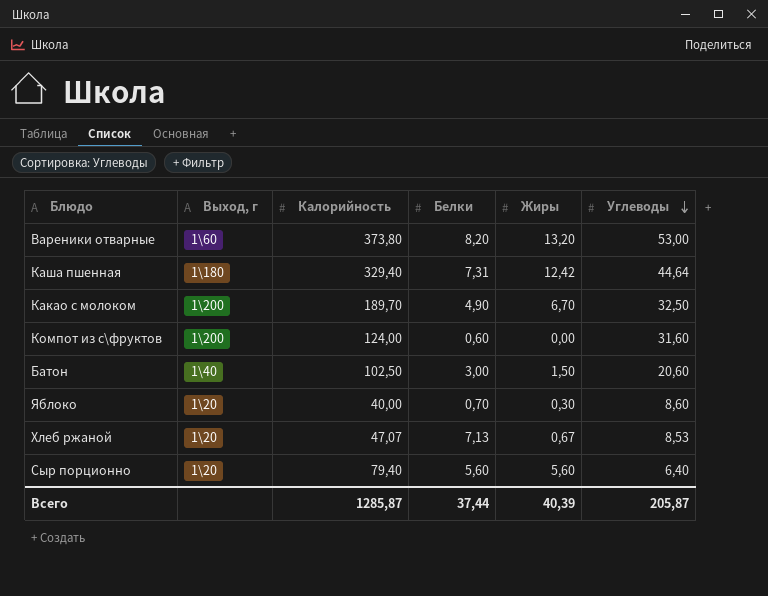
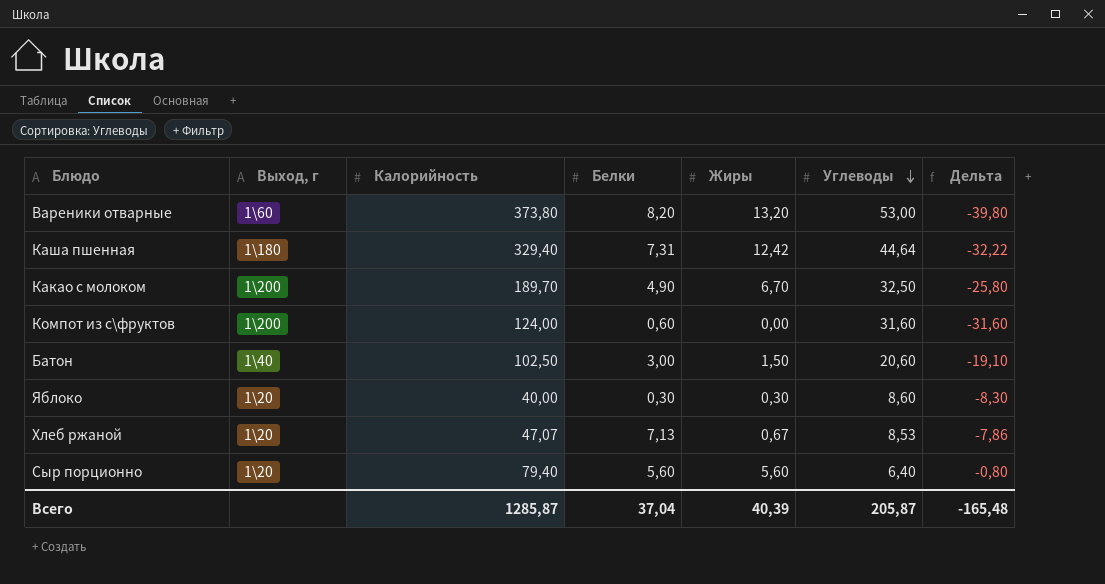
column Дельта | formula: none -> [Жиры] - [Углеводы]
Яблоко | Белки: 0,70 -> 0,30
Всего | Белки: 37,44 -> 37,04

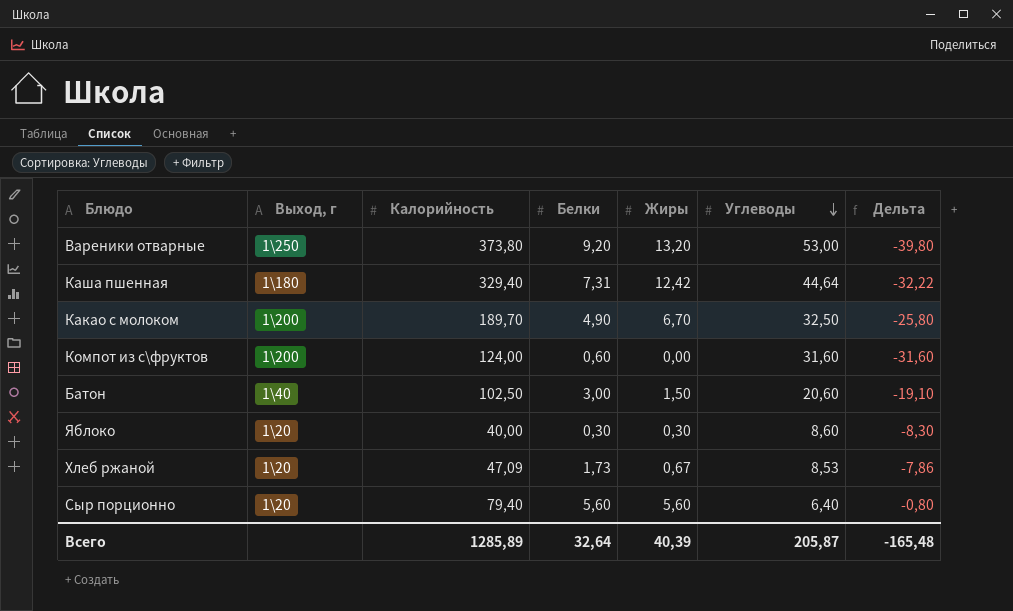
Вареники отварные | Выход, г: 1\60 -> 1\250
Вареники отварные | Белки: 8,20 -> 9,20
Хлеб ржаной | Калорийность: 47,07 -> 47,09
Хлеб ржаной | Белки: 7,13 -> 1,73
Всего | Калорийность: 1285,87 -> 1285,89
Всего | Белки: 37,04 -> 32,64

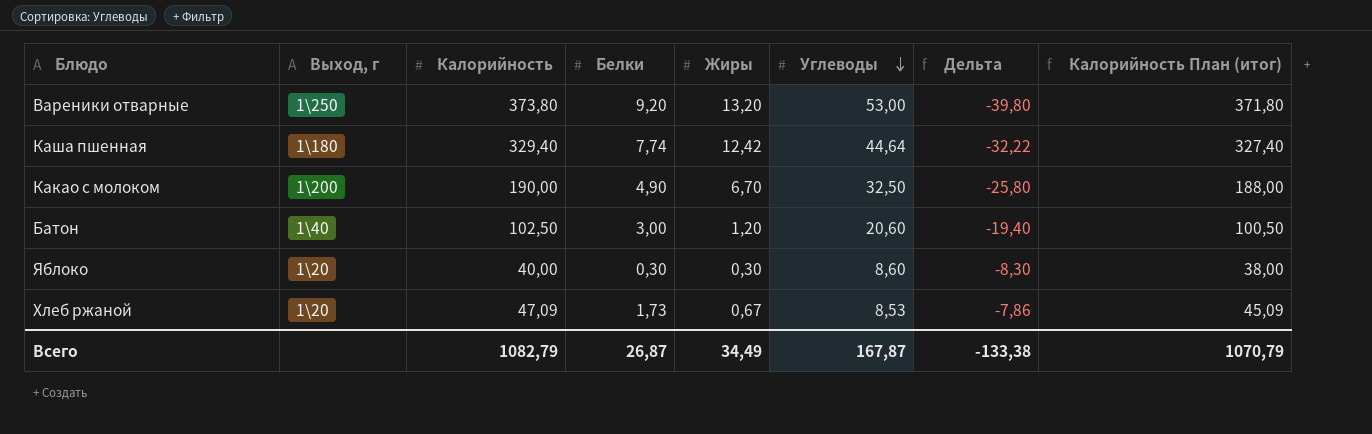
column Калорийность План (итог) | formula: none -> [Калорийность] - 2
row Компот из с\фруктов: 1\200 | 124,00 | 0,60 | 0,00 | 31,60 | -31,60 -> none
row Сыр порционно: 1\20 | 79,40 | 5,60 | 5,60 | 6,40 | -0,80 -> none
Каша пшенная | Белки: 7,31 -> 7,74
Какао с молоком | Калорийность: 189,70 -> 190,00
Батон | Жиры: 1,50 -> 1,20
Батон | Дельта: -19,10 -> -19,40
Всего | Калорийность: 1285,89 -> 1082,79
Всего | Белки: 32,64 -> 26,87
Всего | Жиры: 40,39 -> 34,49
Всего | Углеводы: 205,87 -> 167,87
Всего | Дельта: -165,48 -> -133,38

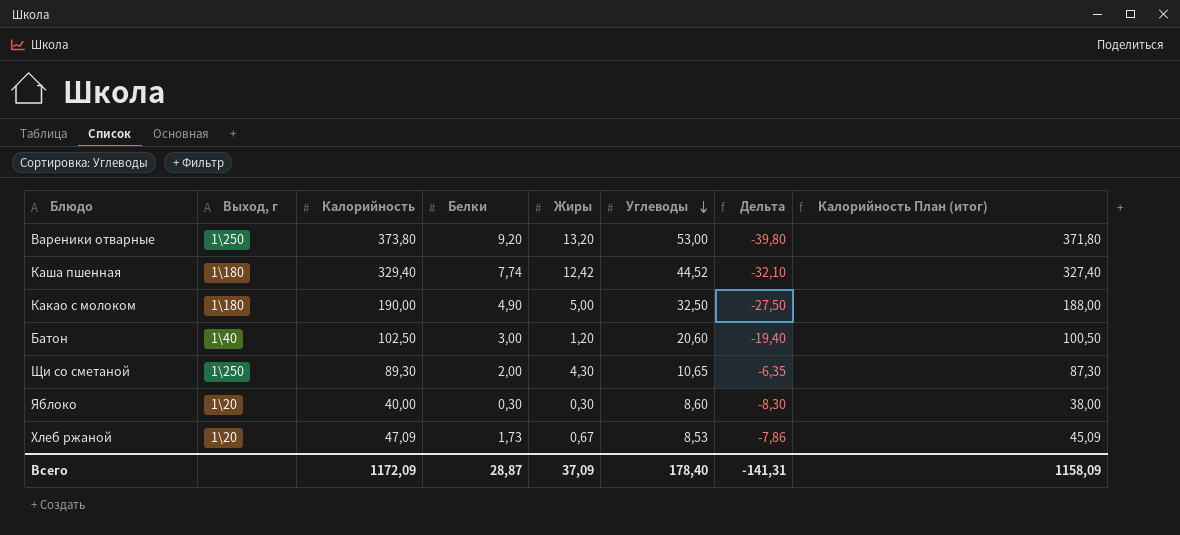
Каша пшенная | Углеводы: 44,64 -> 44,52
Каша пшенная | Дельта: -32,22 -> -32,10
Какао с молоком | Выход, г: 1\200 -> 1\180
Какао с молоком | Жиры: 6,70 -> 5,00
Какао с молоком | Дельта: -25,80 -> -27,50
row Щи со сметаной: none -> 1\250 | 89,30 | 2,00 | 4,30 | 10,65 | -6,35 | 87,30
Всего | Калорийность: 1082,79 -> 1172,09
Всего | Белки: 26,87 -> 28,87
Всего | Жиры: 34,49 -> 37,09
Всего | Углеводы: 167,87 -> 178,40
Всего | Дельта: -133,38 -> -141,31
Всего | Калорийность План (итог): 1070,79 -> 1158,09

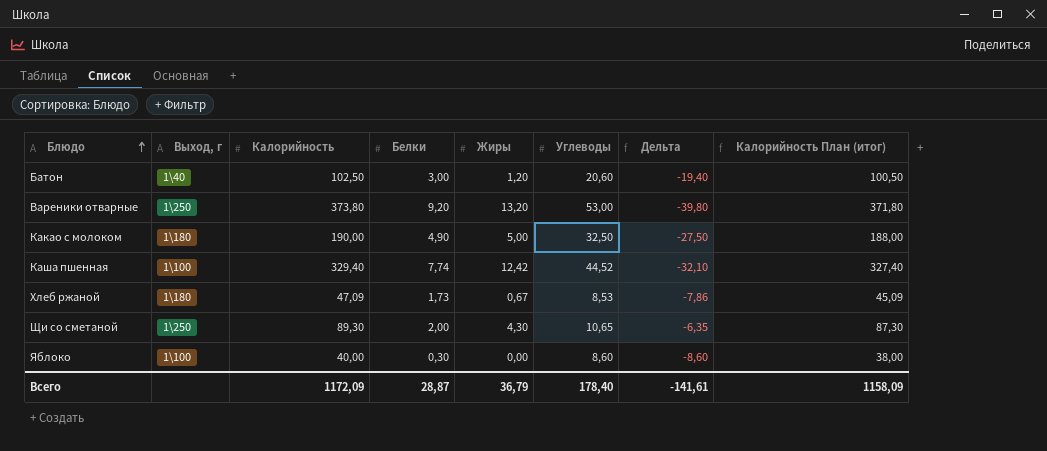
row order: Углеводы descending -> Блюдо ascending
Каша пшенная | Выход, г: 1\180 -> 1\100
Хлеб ржаной | Выход, г: 1\20 -> 1\180
Яблоко | Выход, г: 1\20 -> 1\100
Яблоко | Жиры: 0,30 -> 0,00
Яблоко | Дельта: -8,30 -> -8,60
Всего | Жиры: 37,09 -> 36,79
Всего | Дельта: -141,31 -> -141,61

